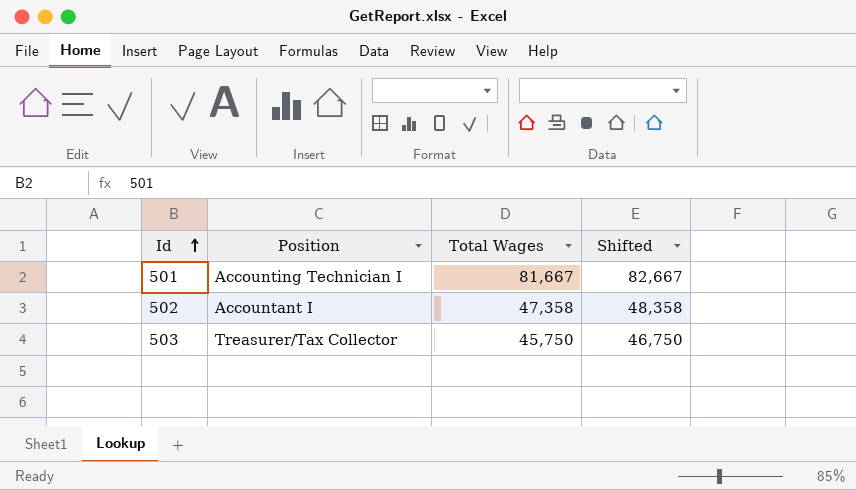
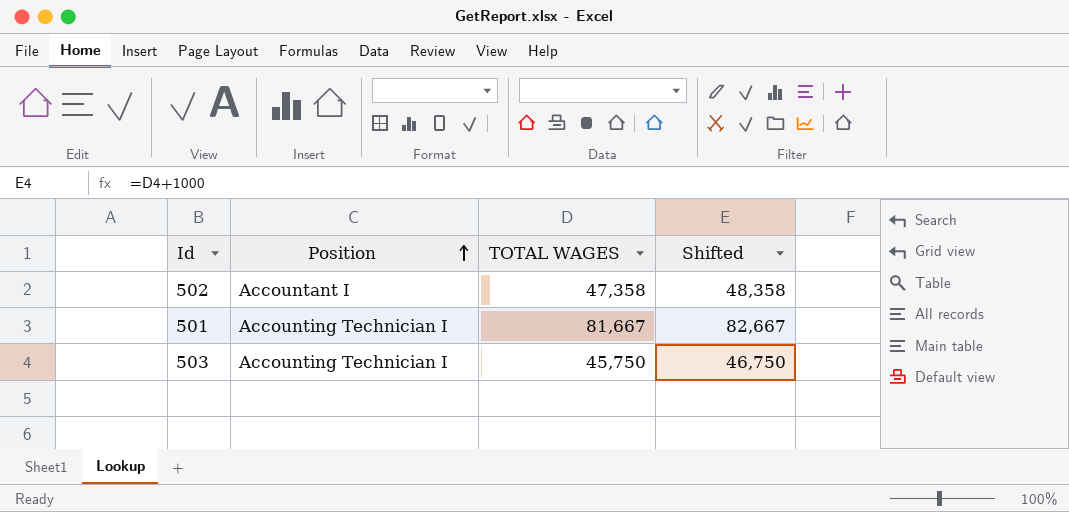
row order: Id ascending -> Position ascending
column name: Total Wages -> TOTAL WAGES
503 | Position: Treasurer/Tax Collector -> Accounting Technician I

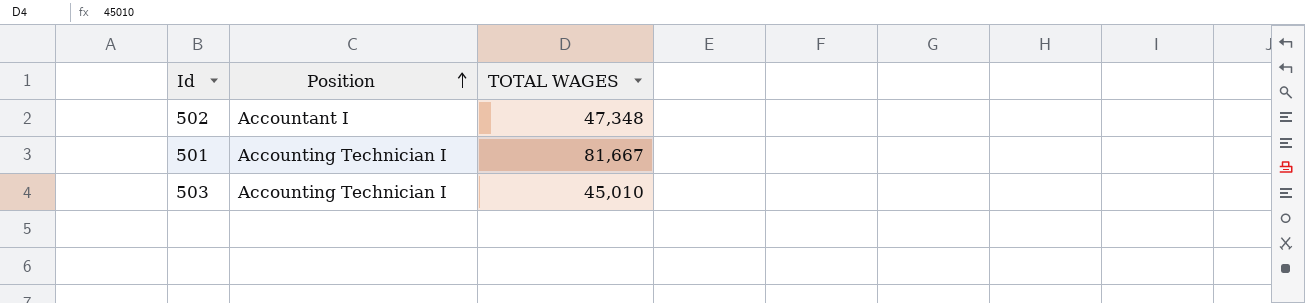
column Shifted | formula: [TOTAL WAGES] + 1000 -> none
502 | TOTAL WAGES: 47,358 -> 47,348
503 | TOTAL WAGES: 45,750 -> 45,010

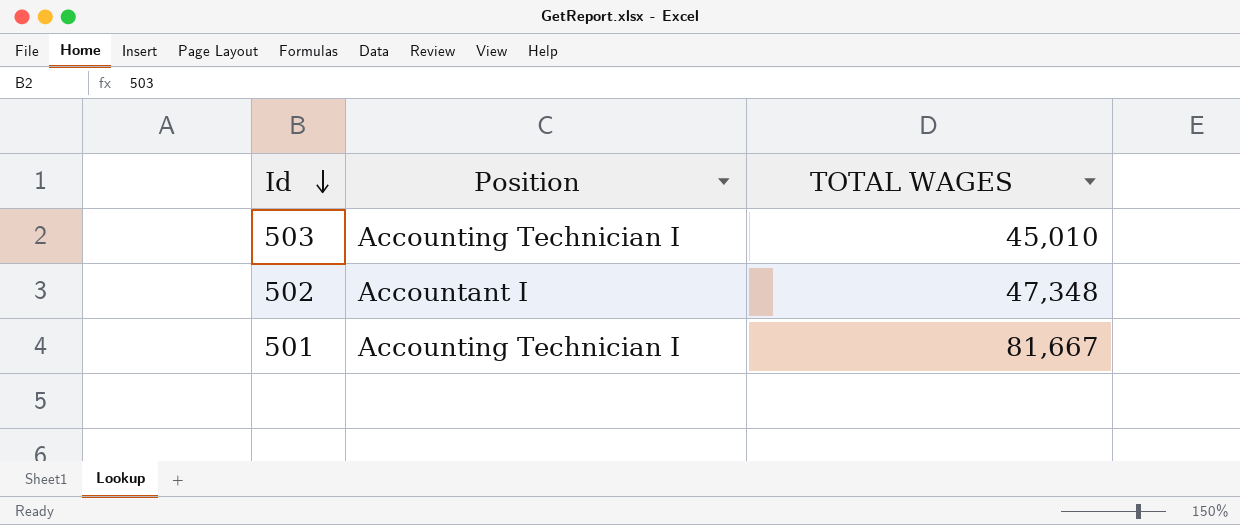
row order: Position ascending -> Id descending

